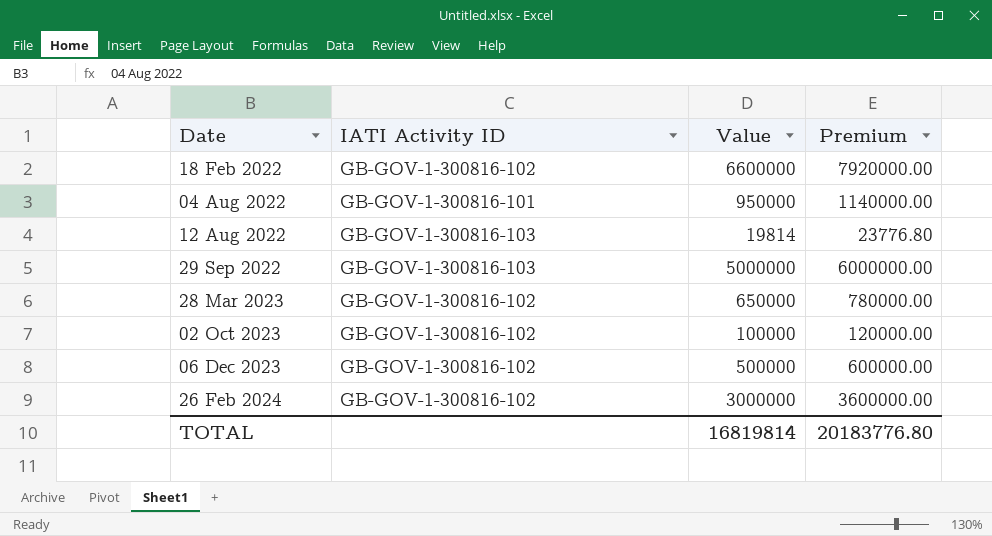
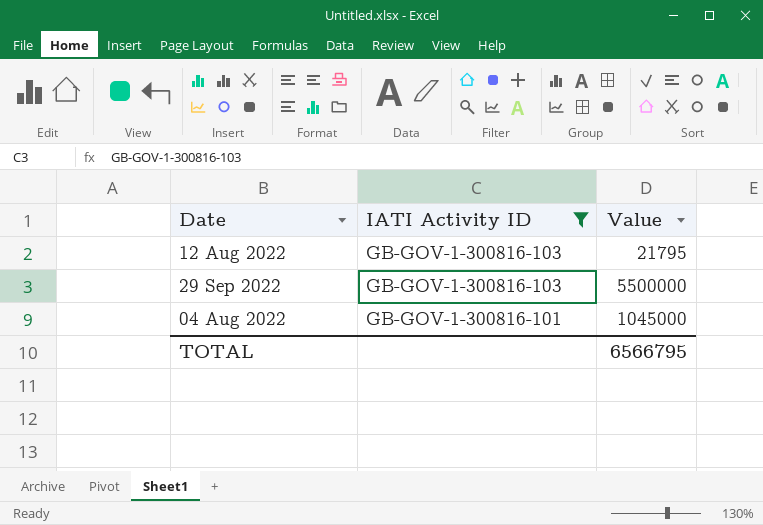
filter: none -> IATI Activity ID != GB-GOV-1-300816-102
row order: Date ascending -> IATI Activity ID descending
column Premium | formula: [Value] * 1.2 -> none
12 Aug 2022 | Value: 19814 -> 21795
29 Sep 2022 | Value: 5000000 -> 5500000
04 Aug 2022 | Value: 950000 -> 1045000
TOTAL | Value: 16819814 -> 6566795

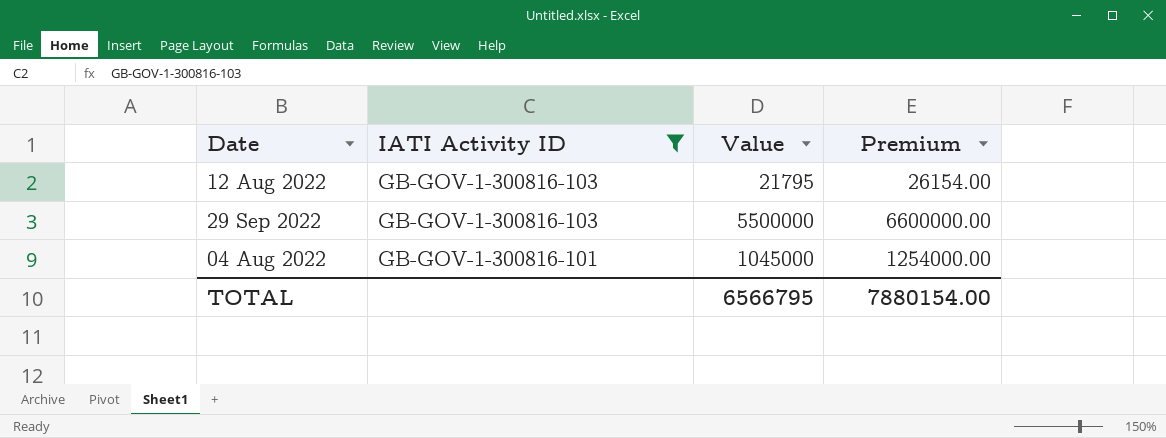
column Premium | formula: none -> [Value] * 1.2

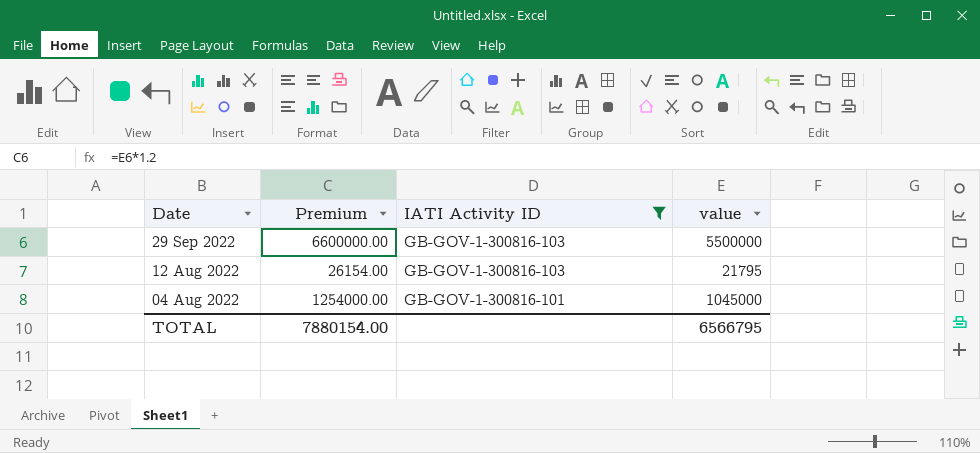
row order: IATI Activity ID descending -> Date descending
column Premium | position: 4 -> 2
column name: Value -> value

